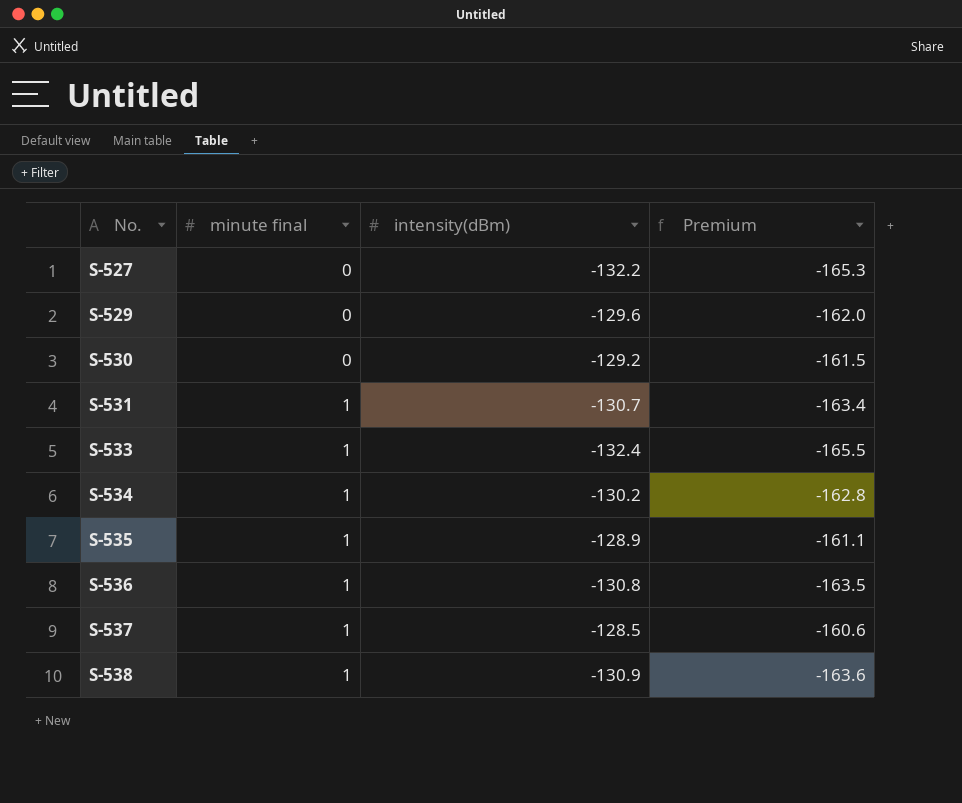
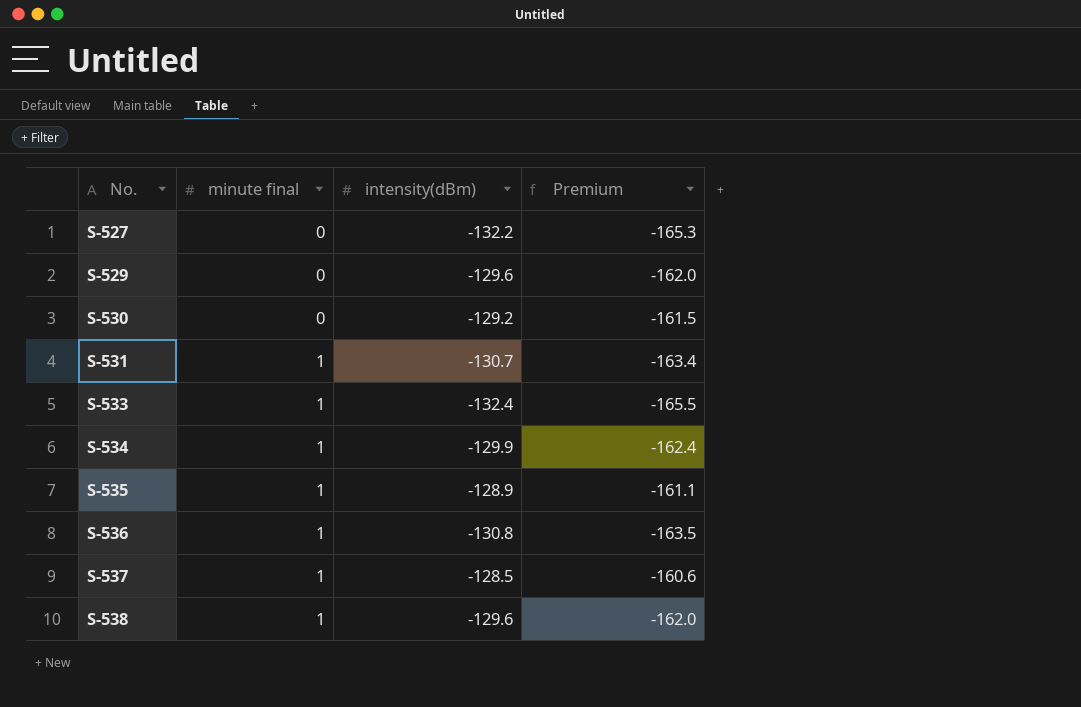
S-534 | intensity(dBm): -130.2 -> -129.9
S-534 | Premium: -162.8 -> -162.4
S-538 | intensity(dBm): -130.9 -> -129.6
S-538 | Premium: -163.6 -> -162.0

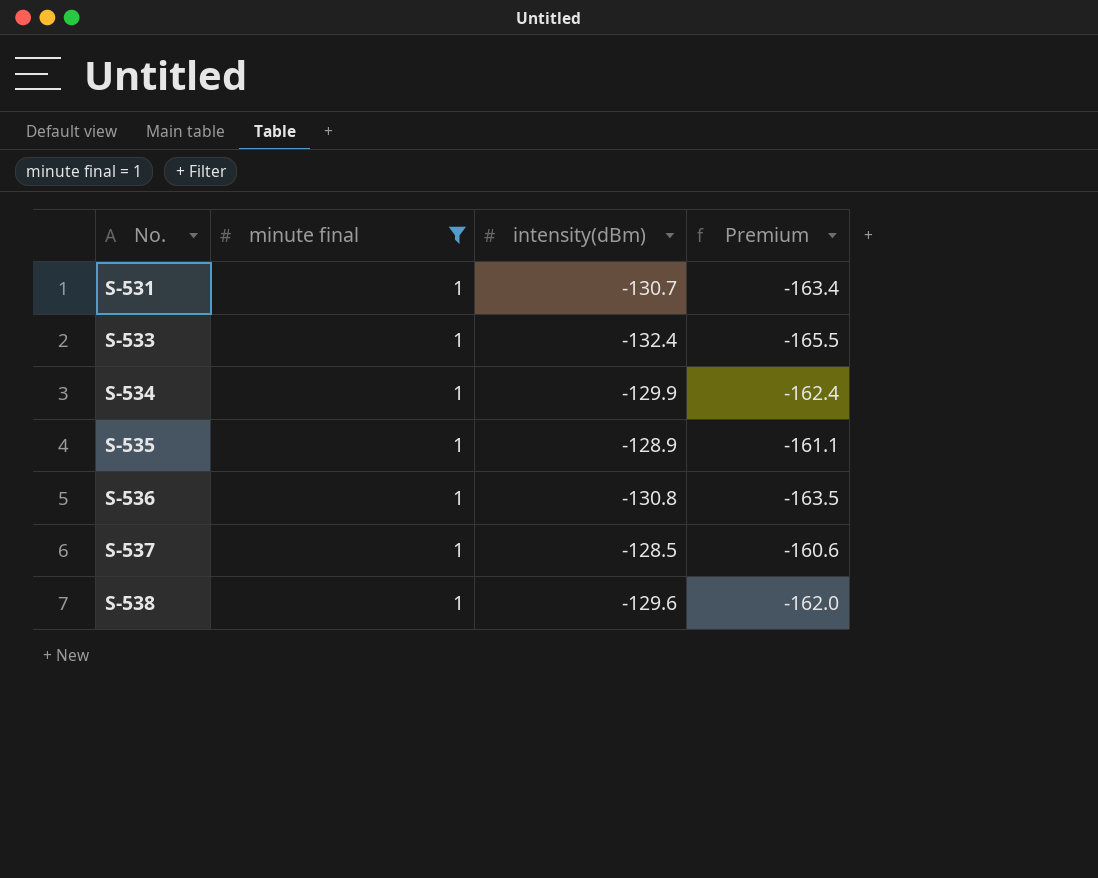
filter: none -> minute final = 1

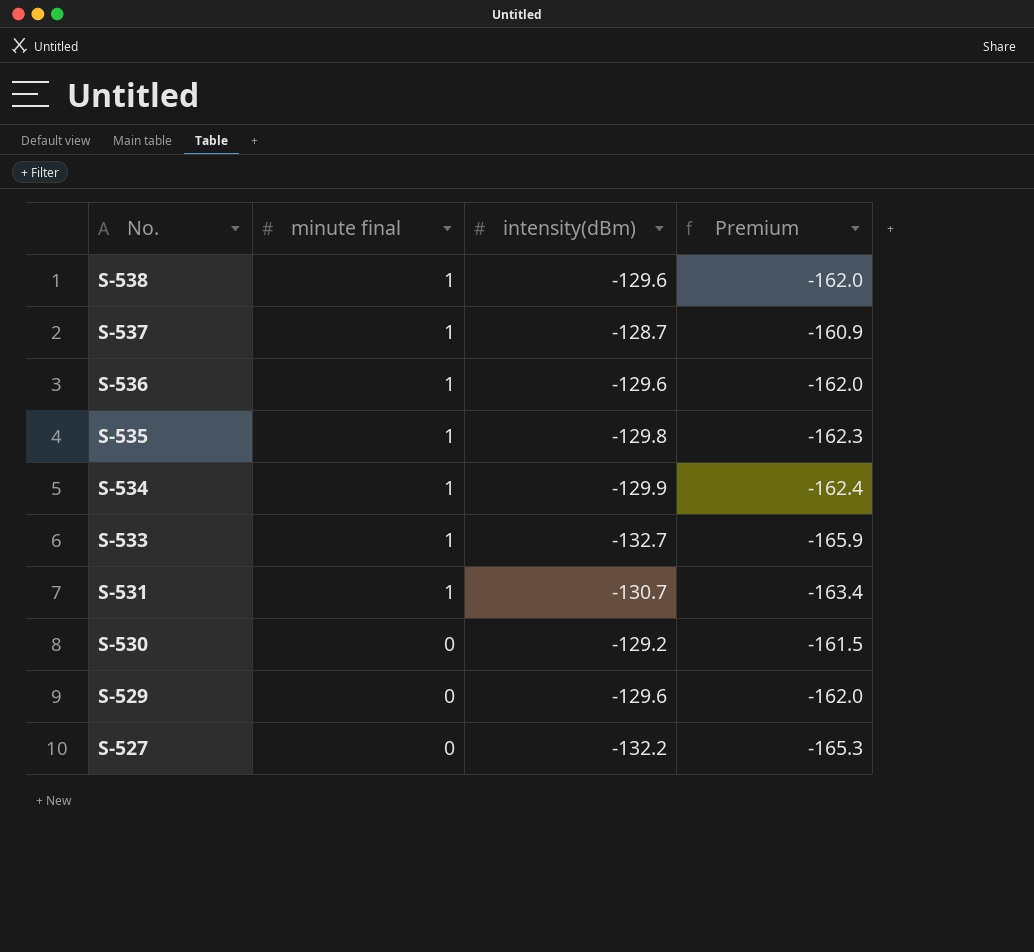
filter: minute final = 1 -> none
row order: No. ascending -> No. descending
S-537 | intensity(dBm): -128.5 -> -128.7
S-537 | Premium: -160.6 -> -160.9
S-536 | intensity(dBm): -130.8 -> -129.6
S-536 | Premium: -163.5 -> -162.0
S-535 | intensity(dBm): -128.9 -> -129.8
S-535 | Premium: -161.1 -> -162.3
S-533 | intensity(dBm): -132.4 -> -132.7
S-533 | Premium: -165.5 -> -165.9

